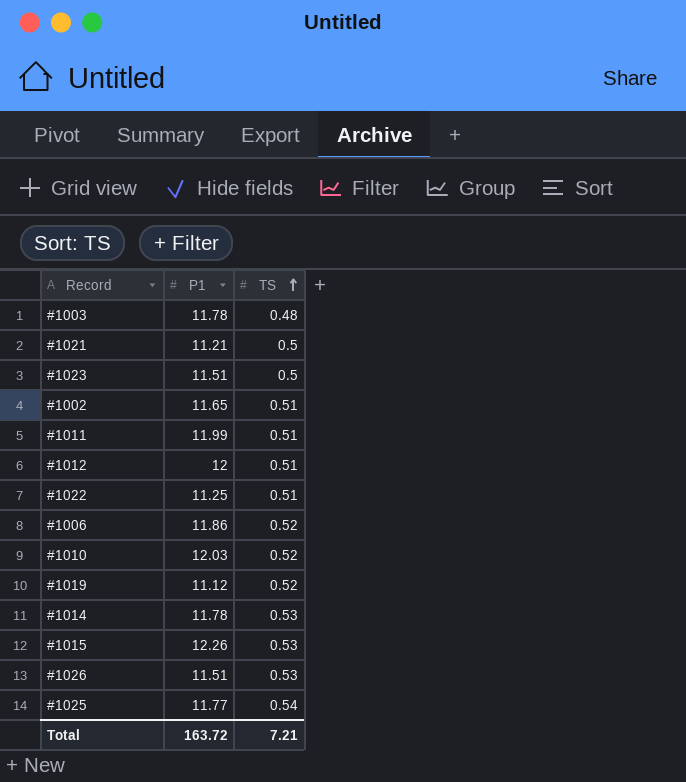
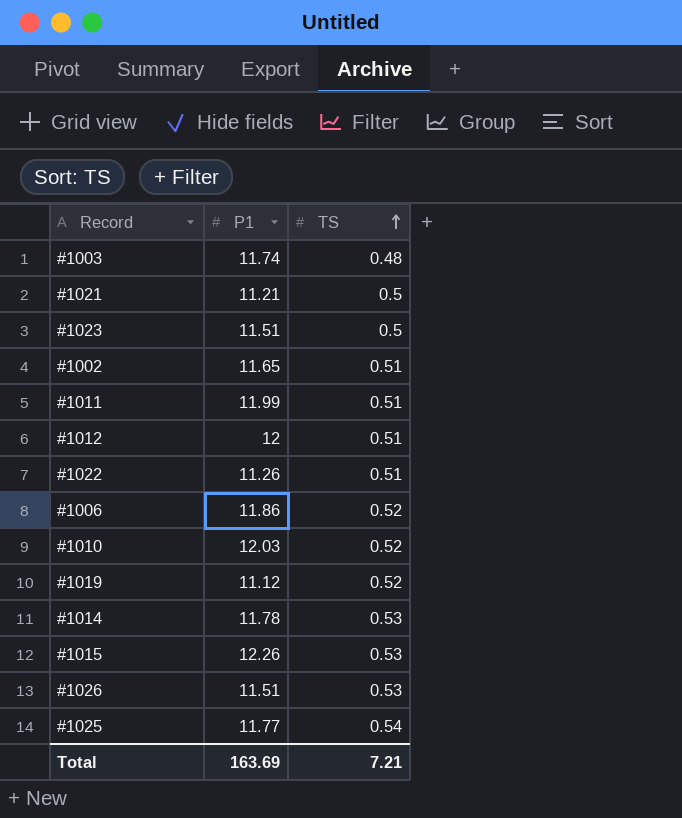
#1003 | P1: 11.78 -> 11.74
#1022 | P1: 11.25 -> 11.26
Total | P1: 163.72 -> 163.69

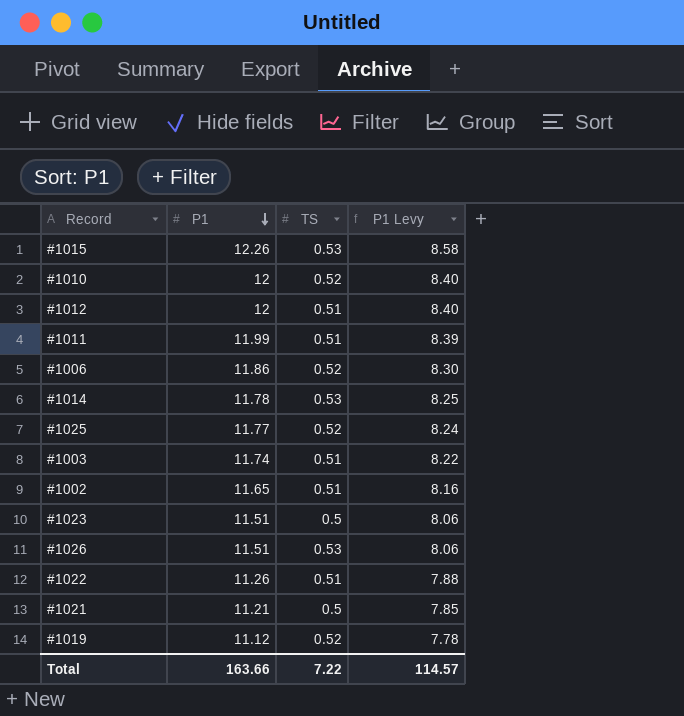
row order: TS ascending -> P1 descending
column P1 Levy | formula: none -> [P1] * 0.7
#1010 | P1: 12.03 -> 12
#1025 | TS: 0.54 -> 0.52
#1003 | TS: 0.48 -> 0.51
Total | P1: 163.69 -> 163.66
Total | TS: 7.21 -> 7.22

